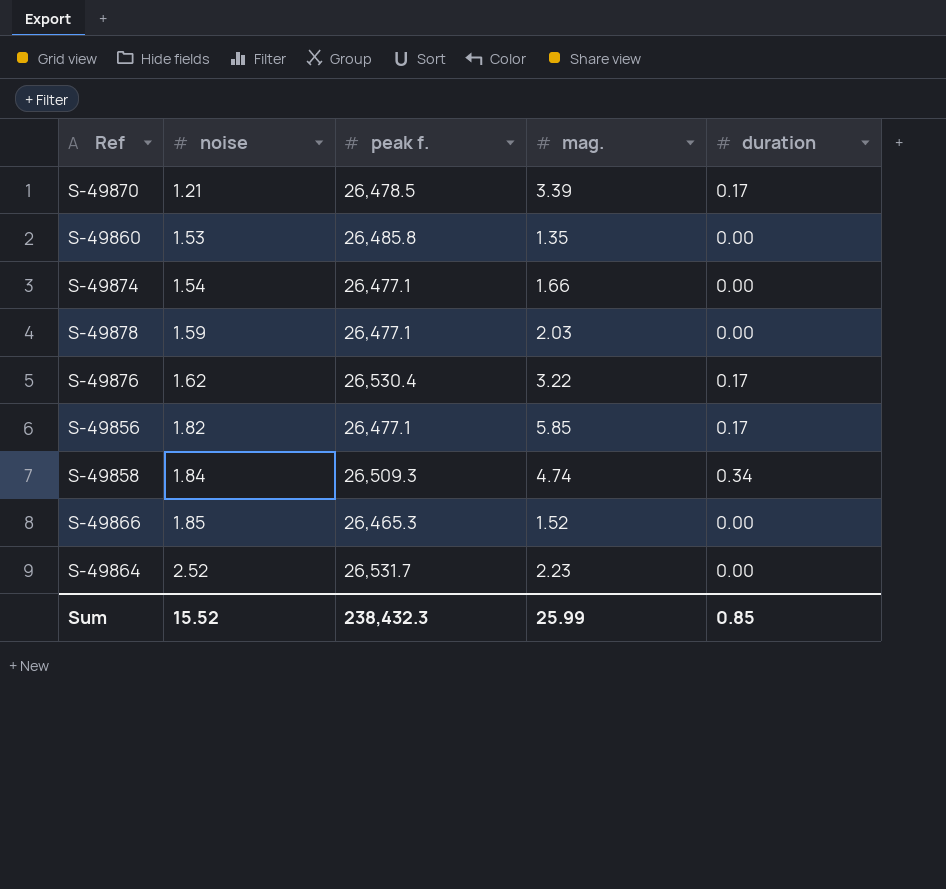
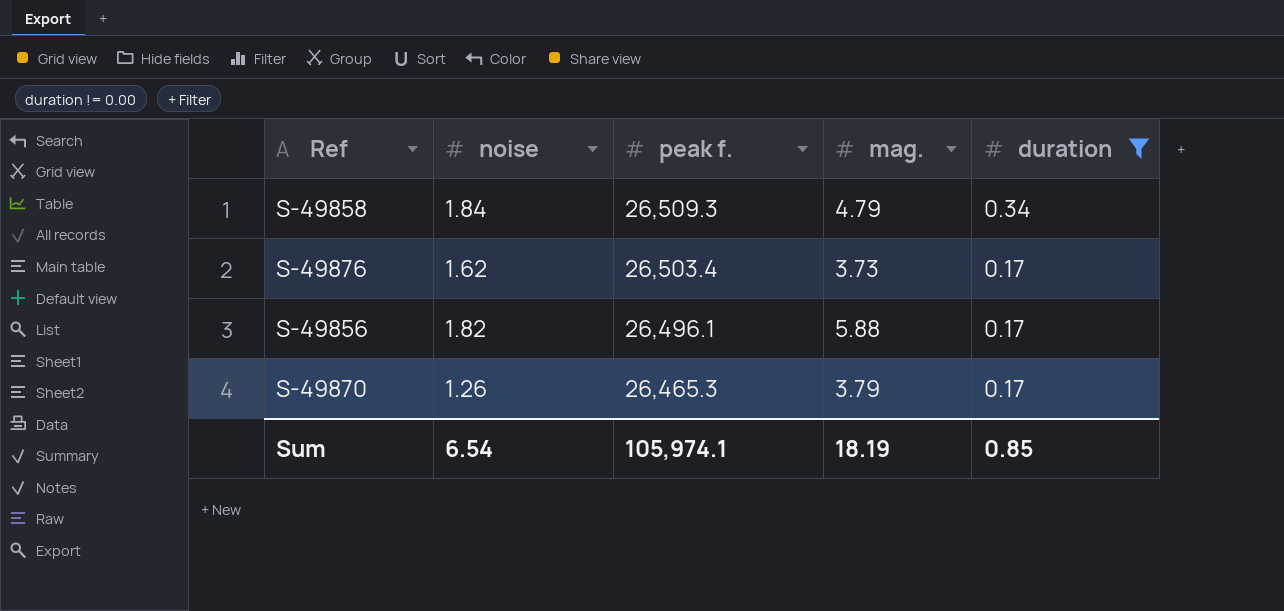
filter: none -> duration != 0.00
row order: noise ascending -> peak f. descending
S-49858 | mag.: 4.74 -> 4.79
S-49876 | peak f.: 26,530.4 -> 26,503.4
S-49876 | mag.: 3.22 -> 3.73
S-49856 | peak f.: 26,477.1 -> 26,496.1
S-49856 | mag.: 5.85 -> 5.88
S-49870 | noise: 1.21 -> 1.26
S-49870 | peak f.: 26,478.5 -> 26,465.3
S-49870 | mag.: 3.39 -> 3.79
Sum | noise: 15.52 -> 6.54
Sum | peak f.: 238,432.3 -> 105,974.1
Sum | mag.: 25.99 -> 18.19

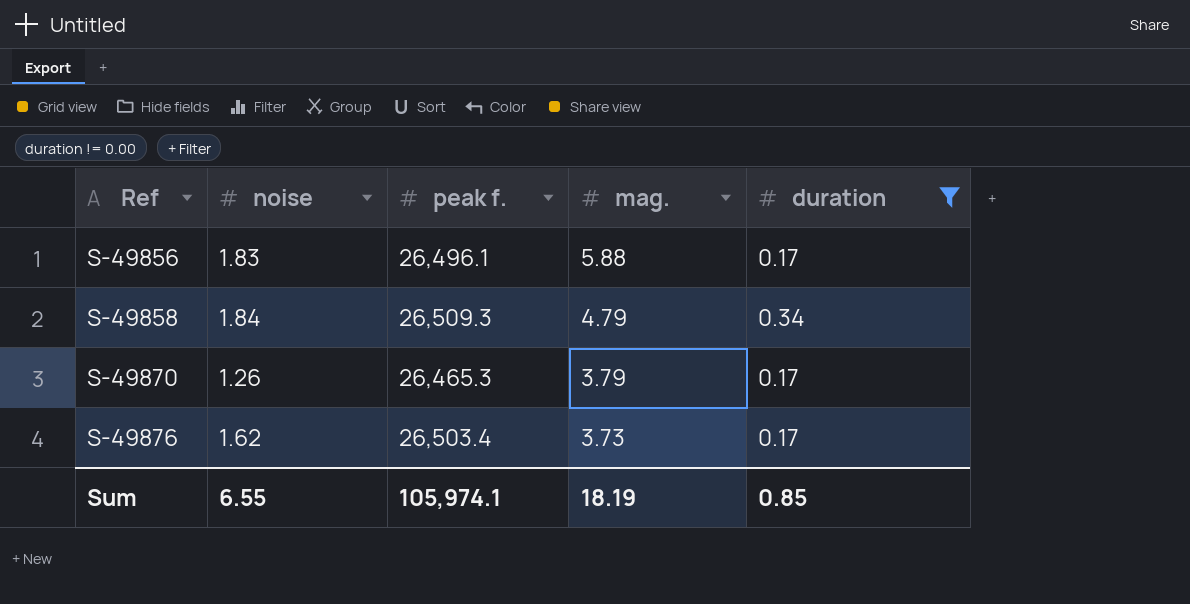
row order: peak f. descending -> Ref ascending
S-49856 | noise: 1.82 -> 1.83
Sum | noise: 6.54 -> 6.55

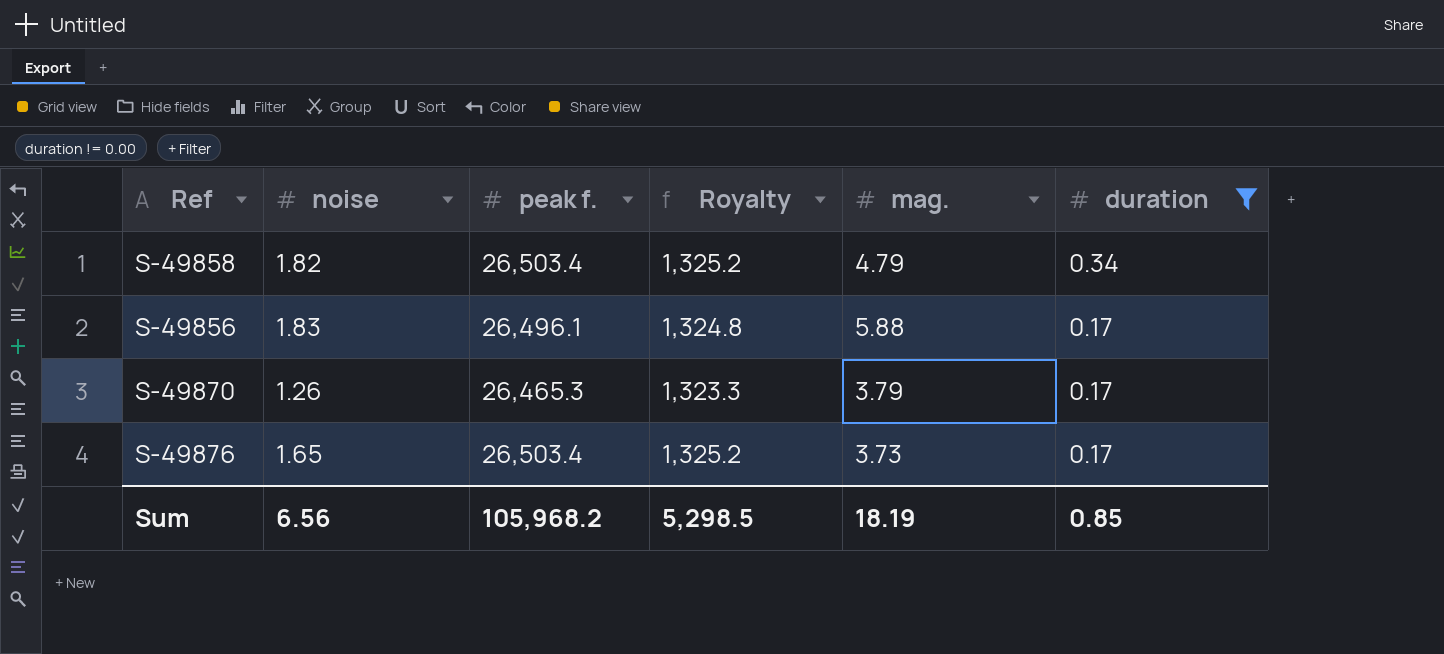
row order: Ref ascending -> duration descending
column Royalty | formula: none -> [peak f.] * 0.05
S-49858 | noise: 1.84 -> 1.82
S-49858 | peak f.: 26,509.3 -> 26,503.4
S-49876 | noise: 1.62 -> 1.65
Sum | noise: 6.55 -> 6.56
Sum | peak f.: 105,974.1 -> 105,968.2

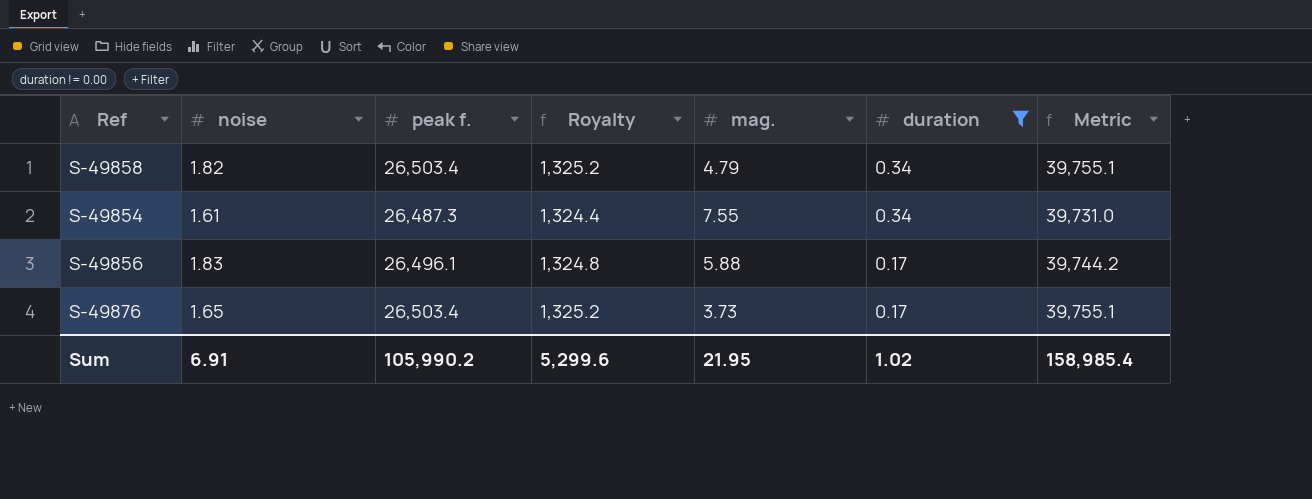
column Metric | formula: none -> [peak f.] * 1.5
row S-49870: 1.26 | 26,465.3 | 1,323.3 | 3.79 | 0.17 -> none
row S-49854: none -> 1.61 | 26,487.3 | 1,324.4 | 7.55 | 0.34 | 39,731.0
Sum | noise: 6.56 -> 6.91
Sum | peak f.: 105,968.2 -> 105,990.2
Sum | Royalty: 5,298.5 -> 5,299.6
Sum | mag.: 18.19 -> 21.95
Sum | duration: 0.85 -> 1.02

